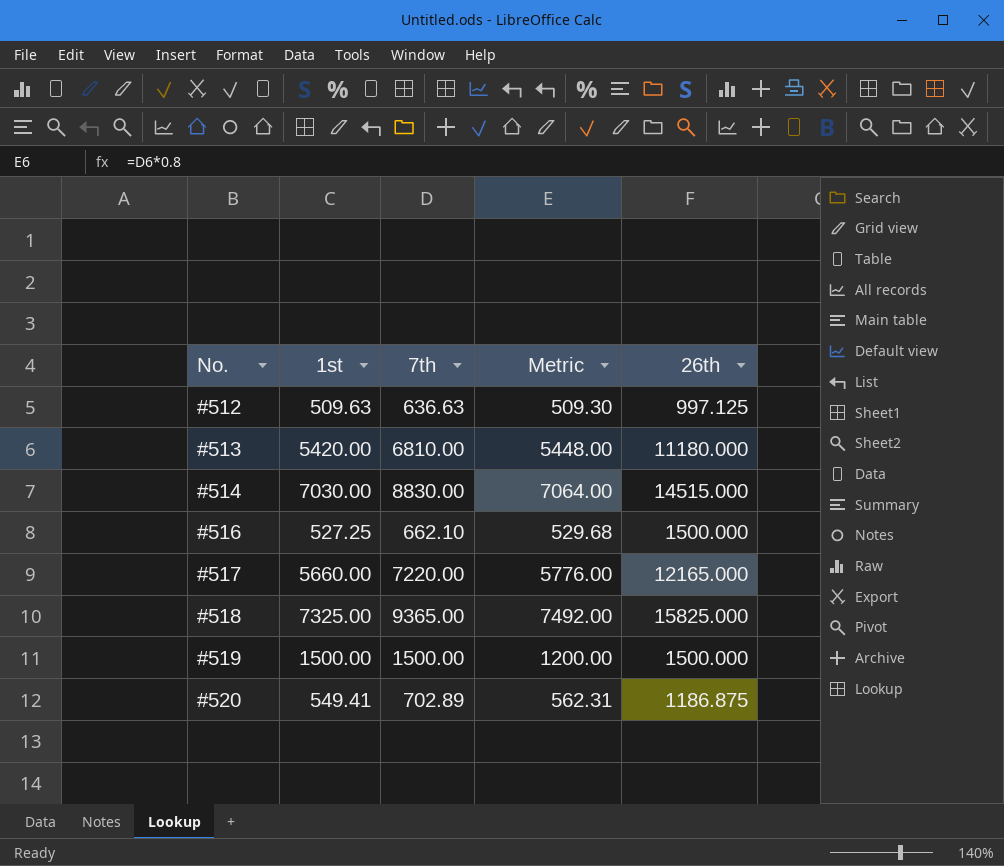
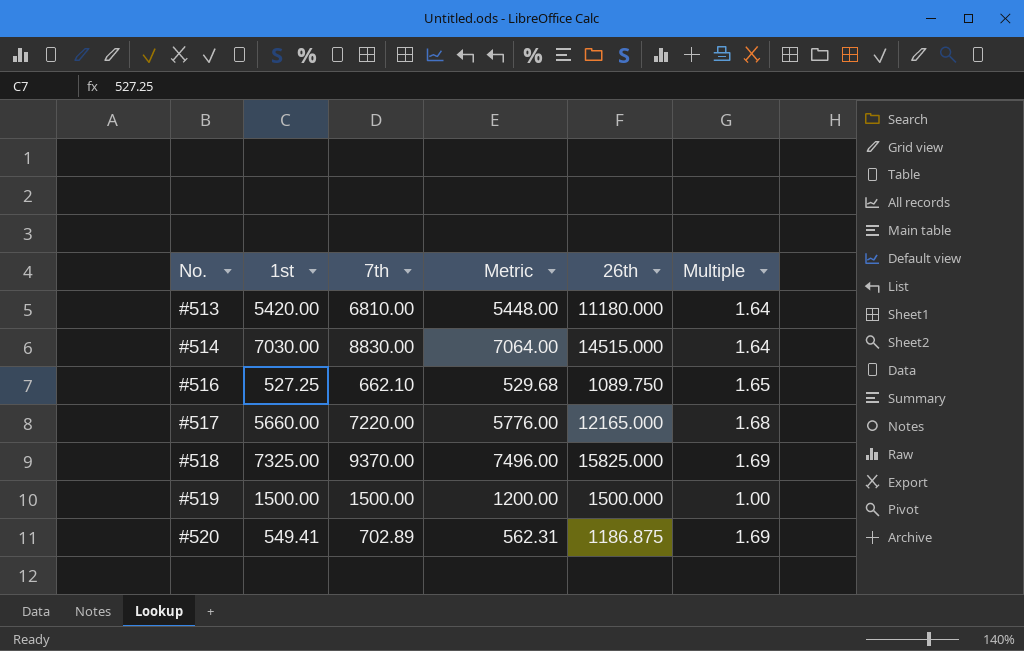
column Multiple | formula: none -> [26th] / [7th]
row #512: 509.63 | 636.63 | 509.30 | 997.125 -> none
#516 | 26th: 1500.000 -> 1089.750
#518 | 7th: 9365.00 -> 9370.00
#518 | Metric: 7492.00 -> 7496.00

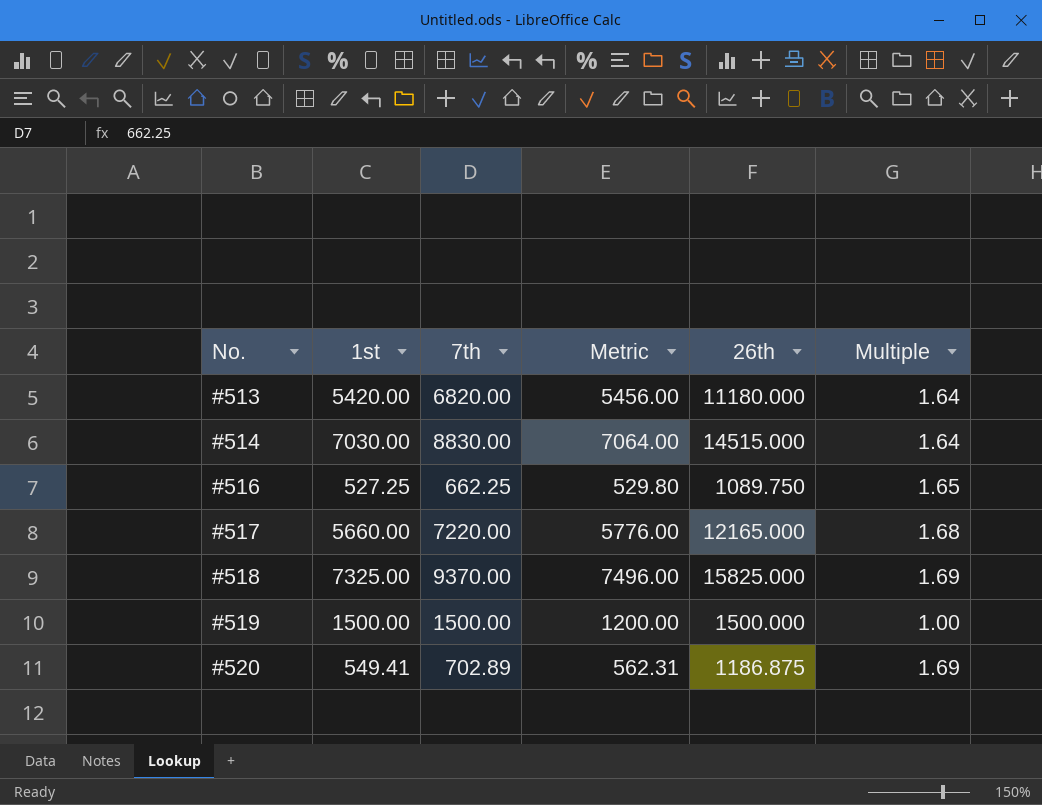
#513 | 7th: 6810.00 -> 6820.00
#513 | Metric: 5448.00 -> 5456.00
#516 | 7th: 662.10 -> 662.25
#516 | Metric: 529.68 -> 529.80

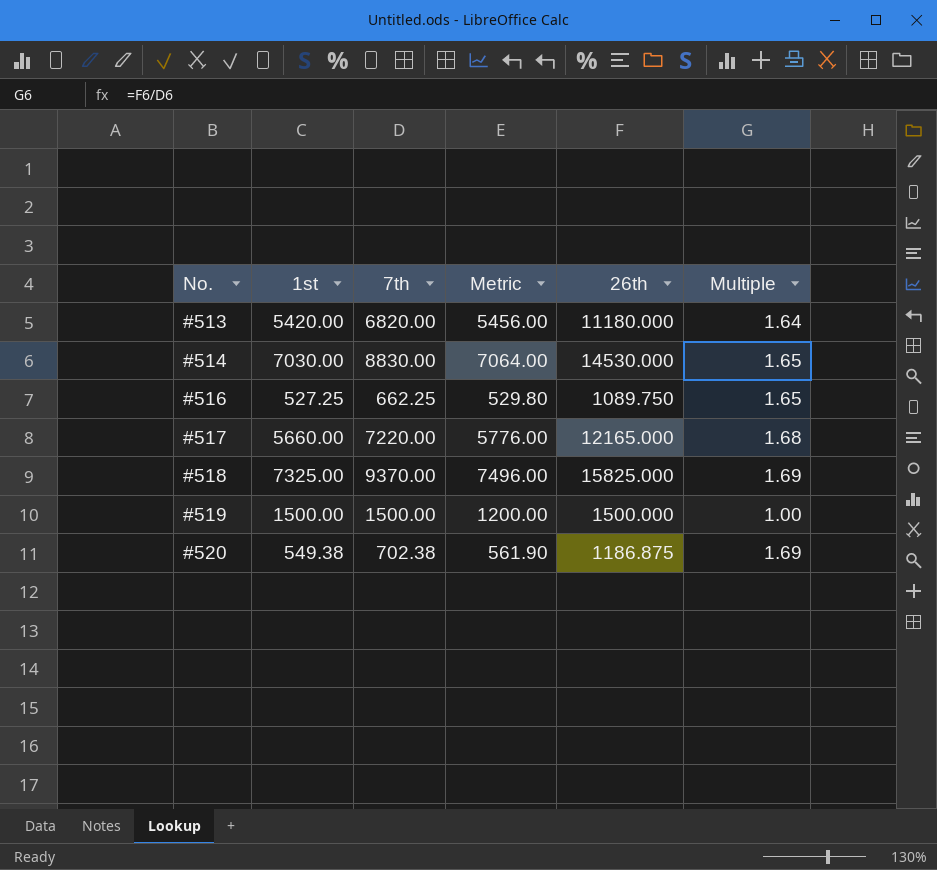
#514 | 26th: 14515.000 -> 14530.000
#514 | Multiple: 1.64 -> 1.65
#520 | 1st: 549.41 -> 549.38
#520 | 7th: 702.89 -> 702.38
#520 | Metric: 562.31 -> 561.90

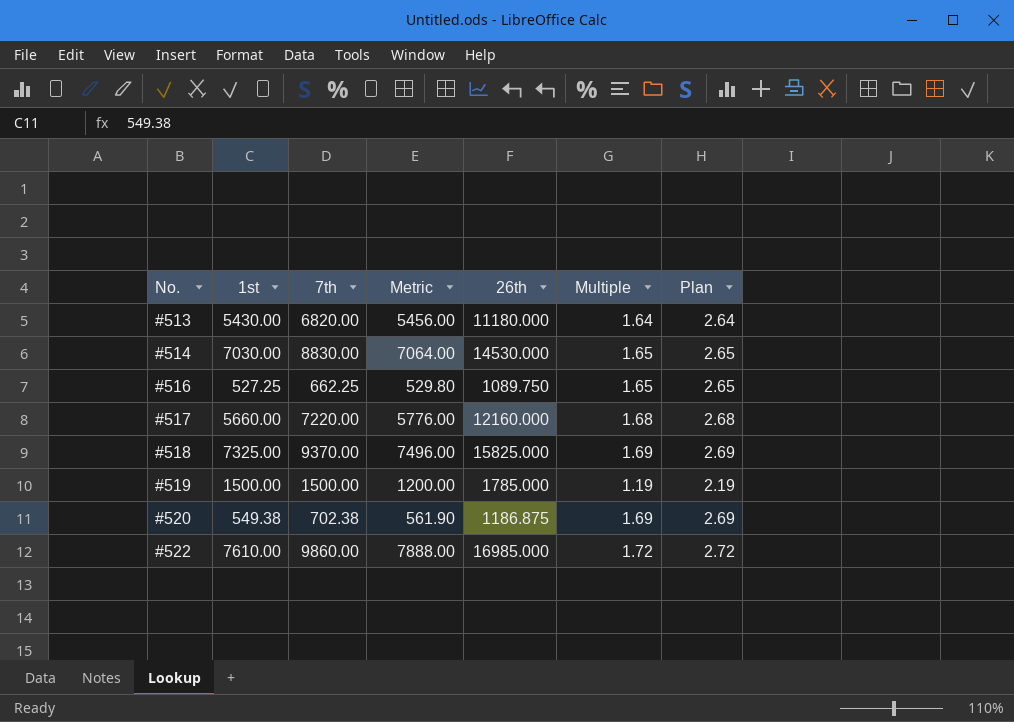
column Plan | formula: none -> [Multiple] + 1
#513 | 1st: 5420.00 -> 5430.00
#517 | 26th: 12165.000 -> 12160.000
#519 | 26th: 1500.000 -> 1785.000
#519 | Multiple: 1.00 -> 1.19
row #522: none -> 7610.00 | 9860.00 | 7888.00 | 16985.000 | 1.72 | 2.72

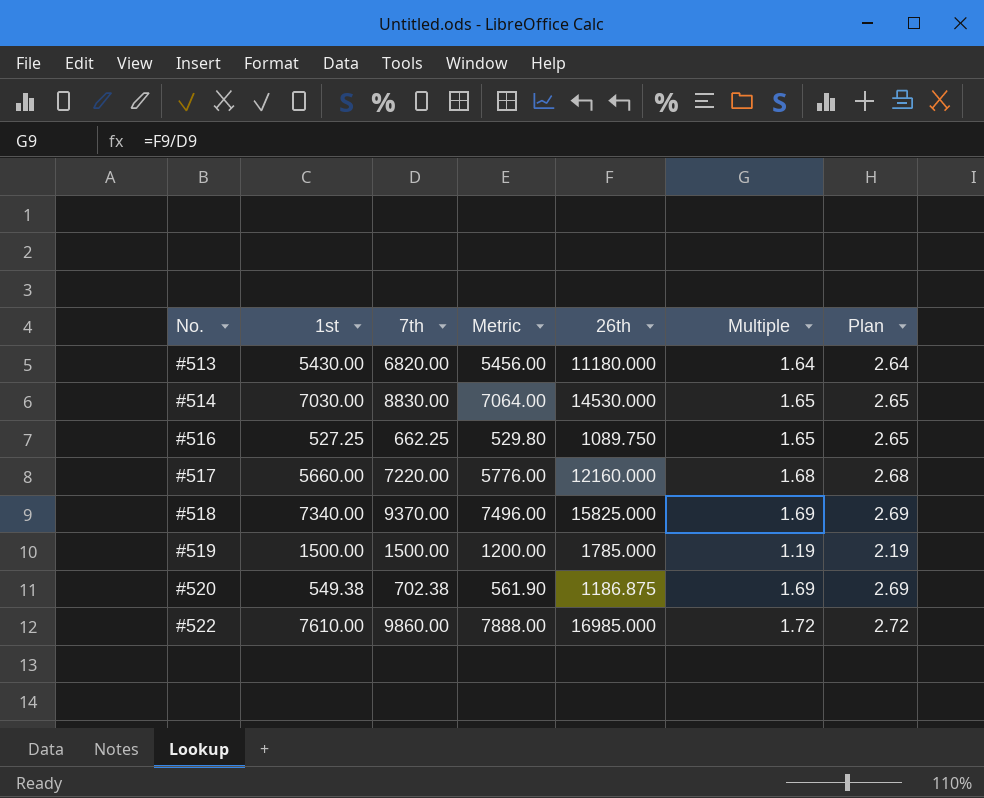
#518 | 1st: 7325.00 -> 7340.00

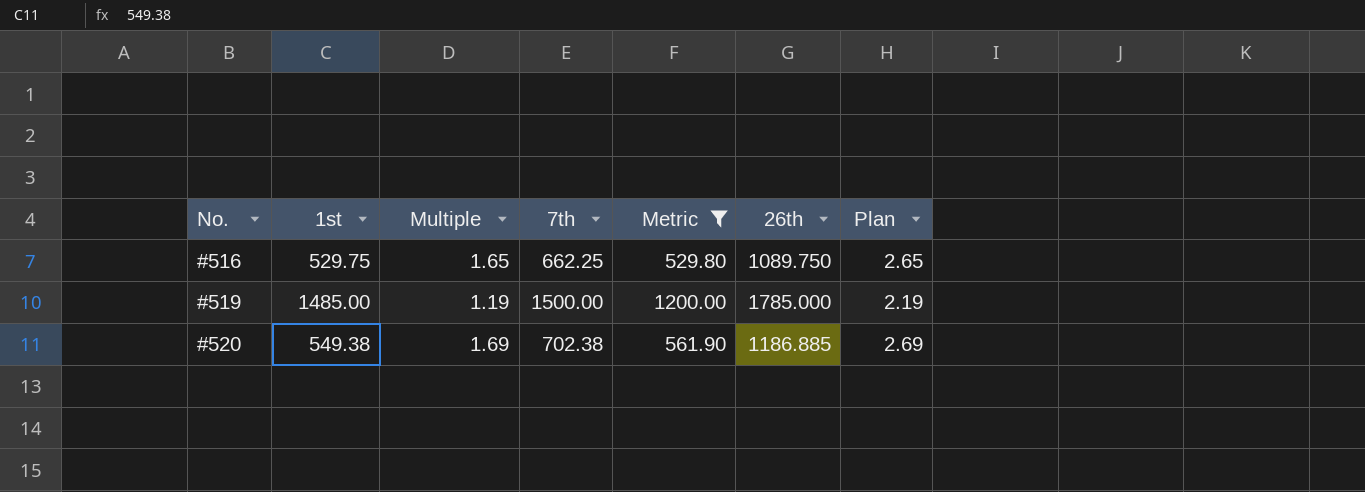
filter: none -> Metric <= 1200.00
column Multiple | position: 6 -> 3
#516 | 1st: 527.25 -> 529.75
#519 | 1st: 1500.00 -> 1485.00
#520 | 26th: 1186.875 -> 1186.885

